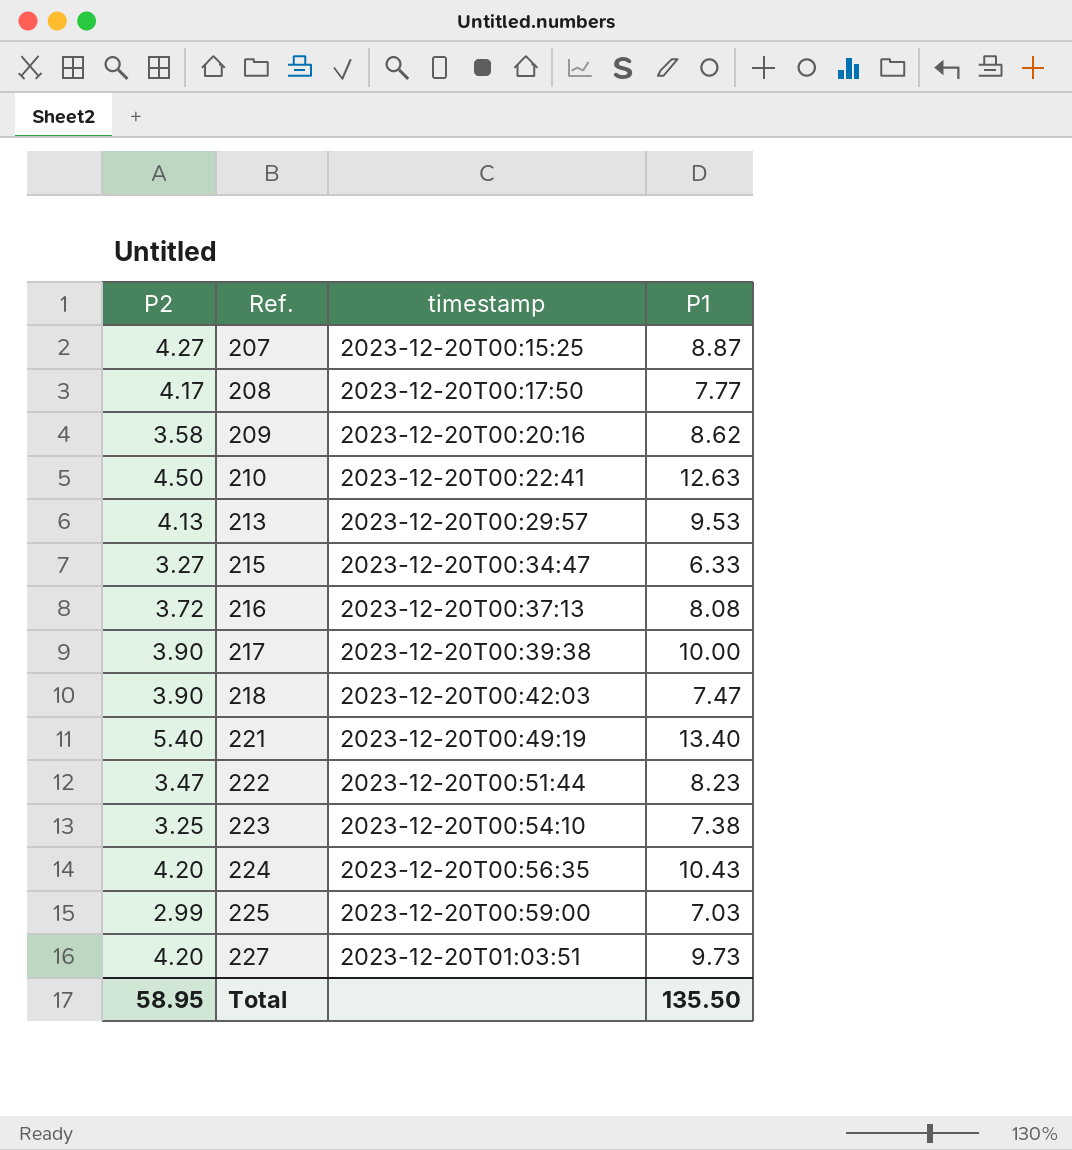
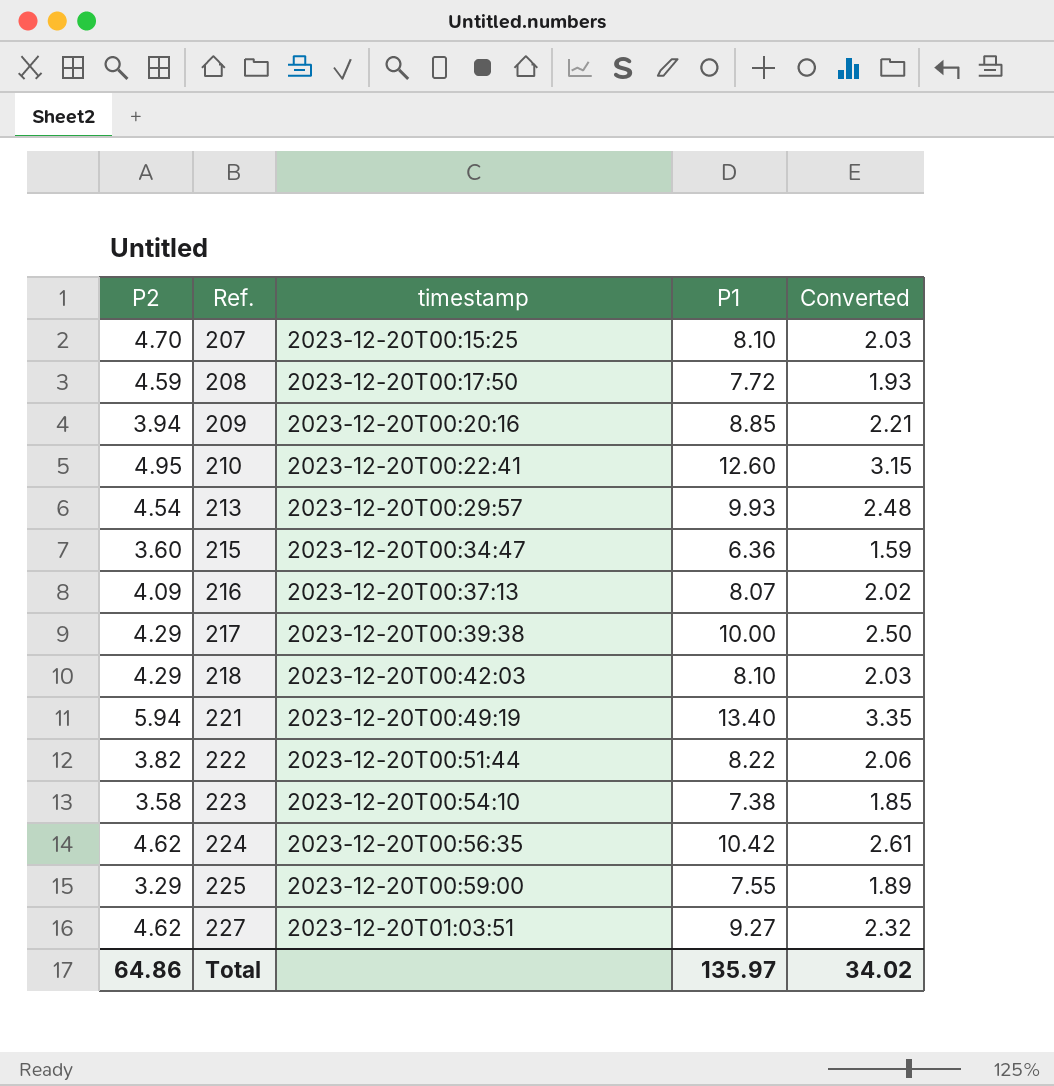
column Converted | formula: none -> [P1] * 0.25
207 | P2: 4.27 -> 4.70
207 | P1: 8.87 -> 8.10
208 | P2: 4.17 -> 4.59
208 | P1: 7.77 -> 7.72
209 | P2: 3.58 -> 3.94
209 | P1: 8.62 -> 8.85
210 | P2: 4.50 -> 4.95
210 | P1: 12.63 -> 12.60
213 | P2: 4.13 -> 4.54
213 | P1: 9.53 -> 9.93
215 | P2: 3.27 -> 3.60
215 | P1: 6.33 -> 6.36
216 | P2: 3.72 -> 4.09
216 | P1: 8.08 -> 8.07
217 | P2: 3.90 -> 4.29
218 | P2: 3.90 -> 4.29
218 | P1: 7.47 -> 8.10
221 | P2: 5.40 -> 5.94
222 | P2: 3.47 -> 3.82
222 | P1: 8.23 -> 8.22
223 | P2: 3.25 -> 3.58
224 | P2: 4.20 -> 4.62
224 | P1: 10.43 -> 10.42
225 | P2: 2.99 -> 3.29
225 | P1: 7.03 -> 7.55
227 | P2: 4.20 -> 4.62
227 | P1: 9.73 -> 9.27
Total | P2: 58.95 -> 64.86
Total | P1: 135.50 -> 135.97

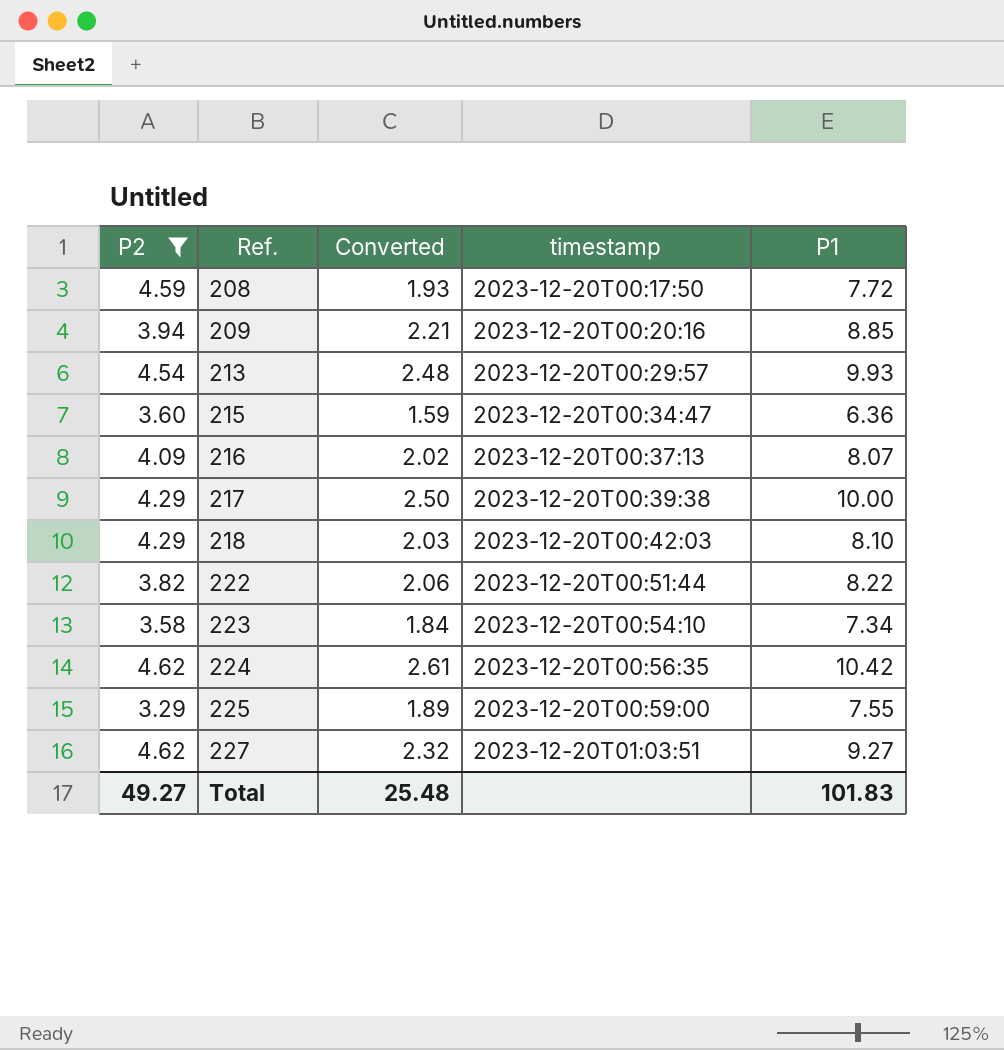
filter: none -> P2 <= 4.62
column Converted | position: 5 -> 3
223 | Converted: 1.85 -> 1.84
223 | P1: 7.38 -> 7.34
Total | P2: 64.86 -> 49.27
Total | Converted: 34.02 -> 25.48
Total | P1: 135.97 -> 101.83

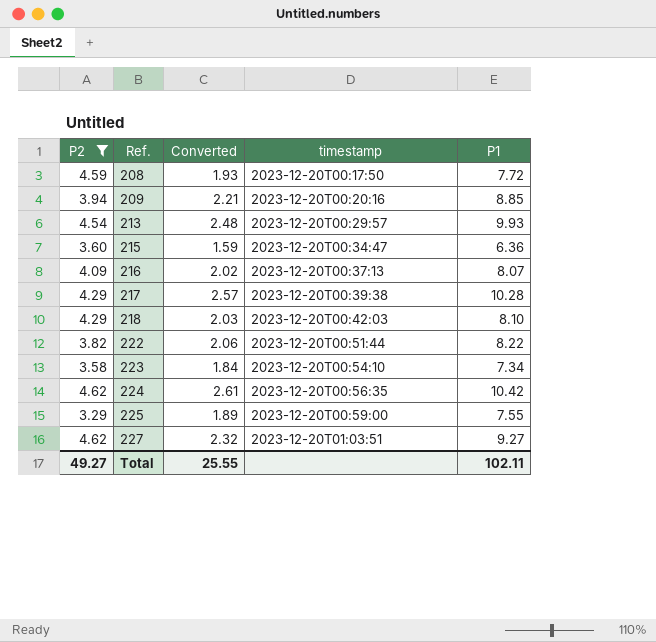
217 | Converted: 2.50 -> 2.57
217 | P1: 10.00 -> 10.28
Total | Converted: 25.48 -> 25.55
Total | P1: 101.83 -> 102.11

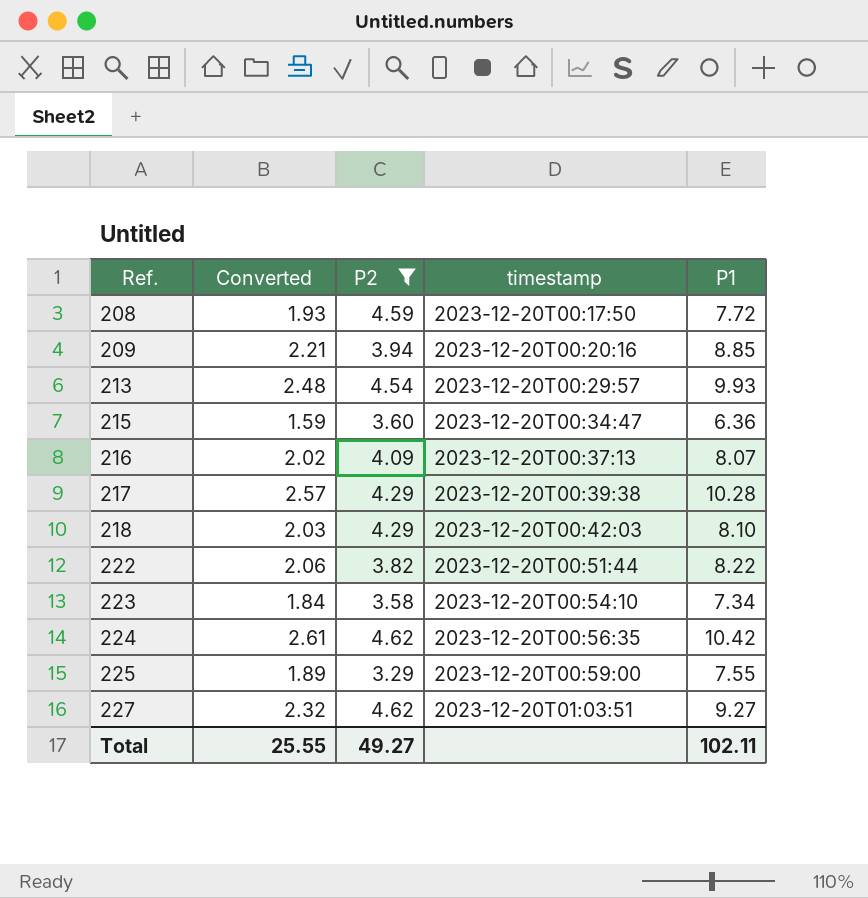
column P2 | position: 1 -> 3

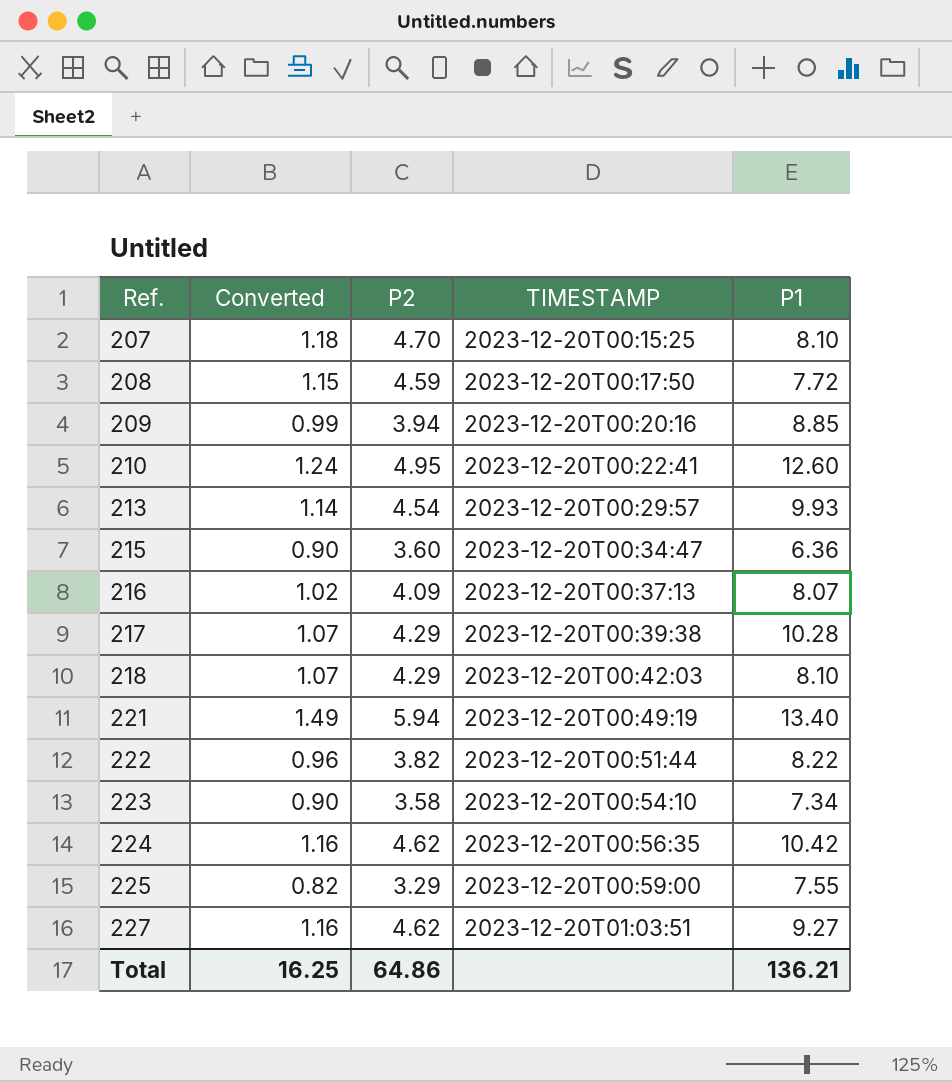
filter: P2 <= 4.62 -> none
column Converted | formula: [P1] * 0.25 -> [P2] * 0.25
column name: timestamp -> TIMESTAMP
Total | Converted: 25.55 -> 16.25
Total | P2: 49.27 -> 64.86
Total | P1: 102.11 -> 136.21

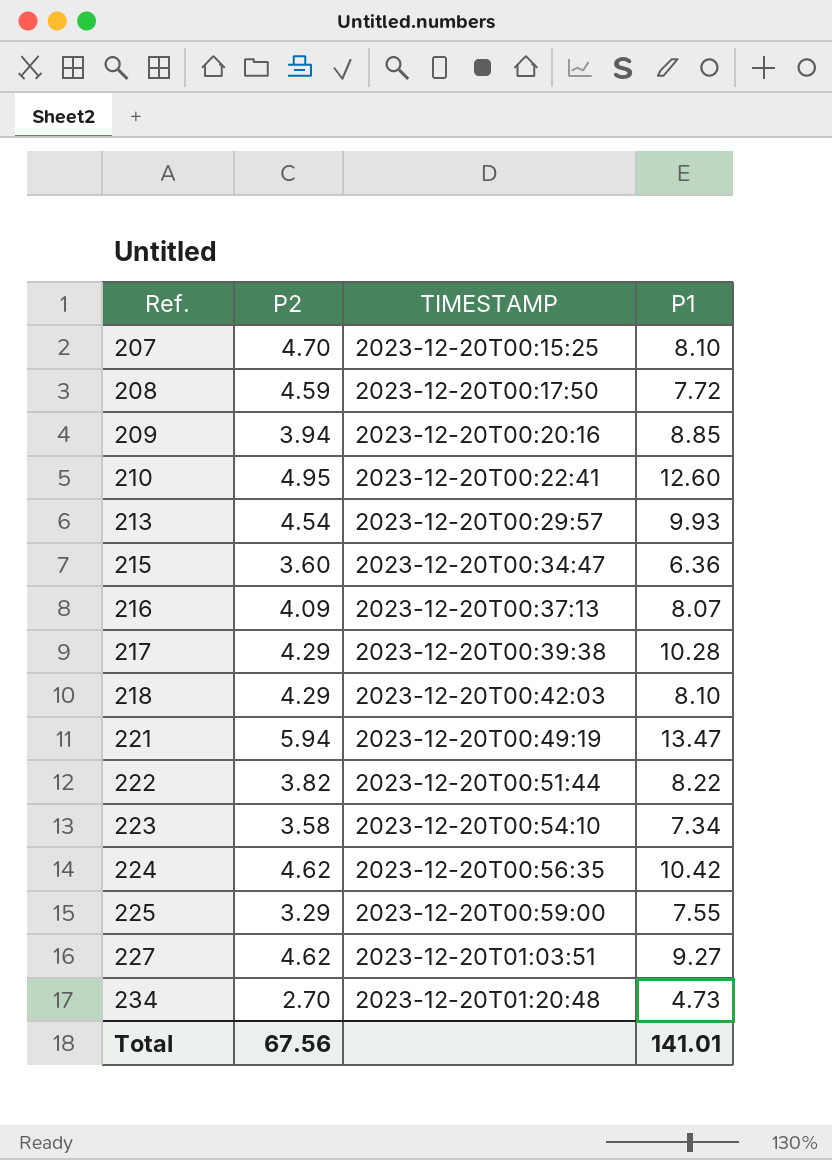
column Converted | formula: [P2] * 0.25 -> none
221 | P1: 13.40 -> 13.47
row 234: none -> 2.70 | 2023-12-20T01:20:48 | 4.73
Total | P2: 64.86 -> 67.56
Total | P1: 136.21 -> 141.01

